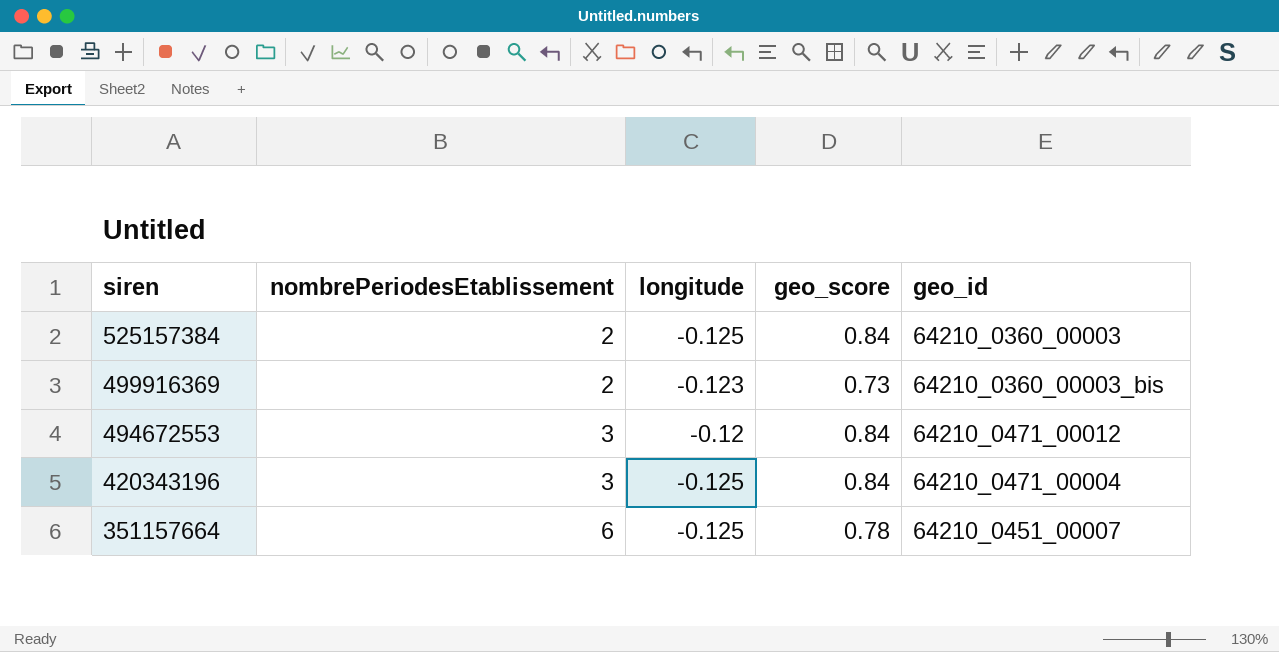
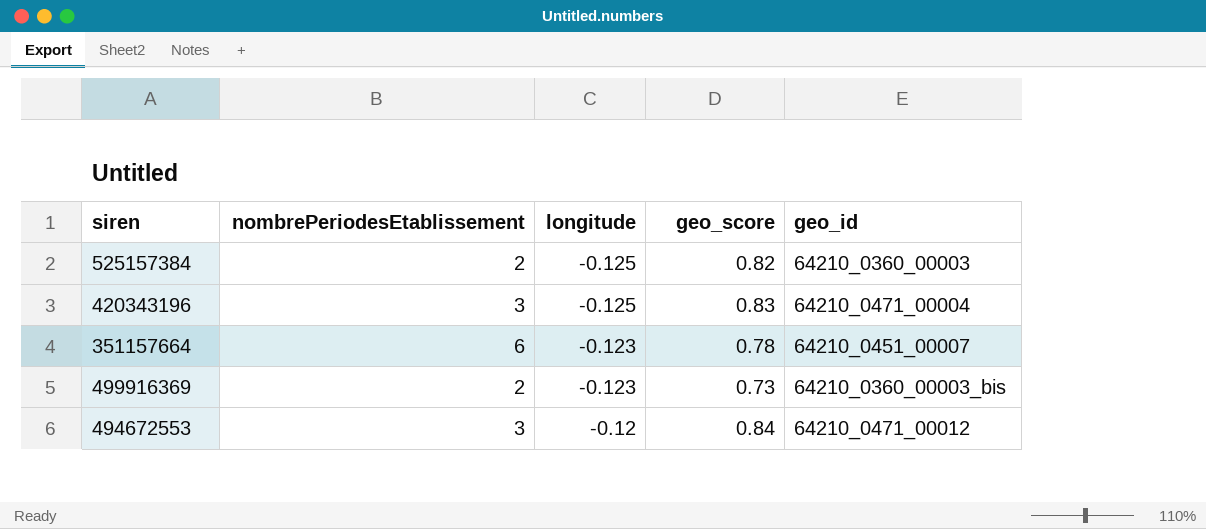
row order: siren descending -> longitude ascending
525157384 | geo_score: 0.84 -> 0.82
420343196 | geo_score: 0.84 -> 0.83
351157664 | longitude: -0.125 -> -0.123

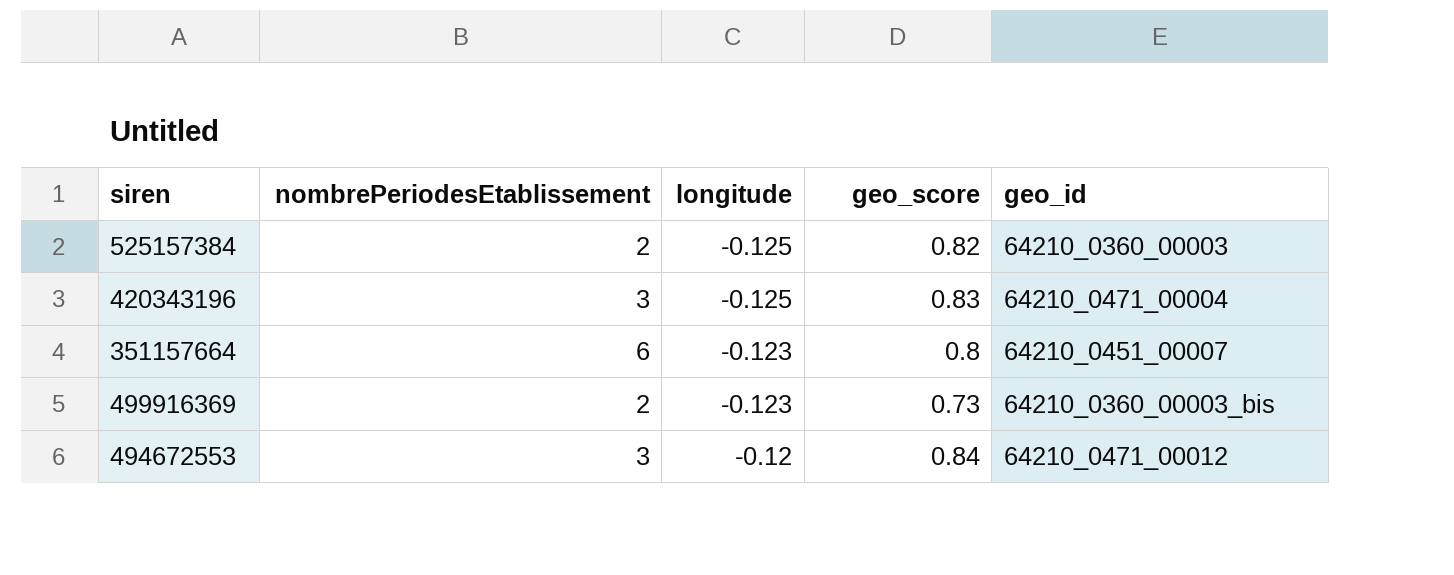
351157664 | geo_score: 0.78 -> 0.8

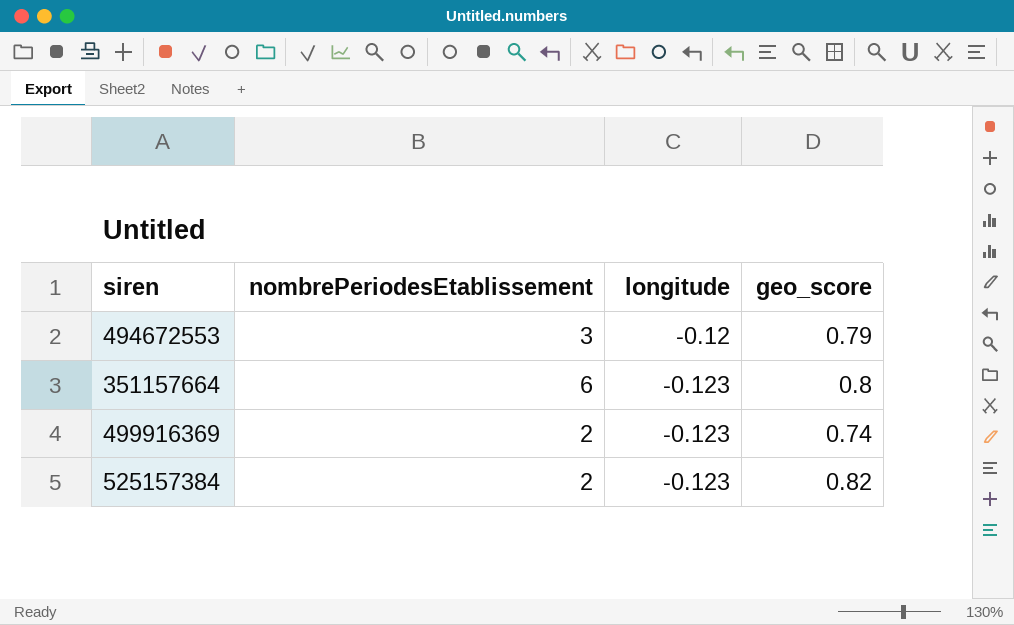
row order: longitude ascending -> longitude descending
column geo_id | position: 5 -> none
row 420343196: 3 | -0.125 | 0.83 | 64210_0471_00004 -> none
494672553 | geo_score: 0.84 -> 0.79
499916369 | geo_score: 0.73 -> 0.74
525157384 | longitude: -0.125 -> -0.123

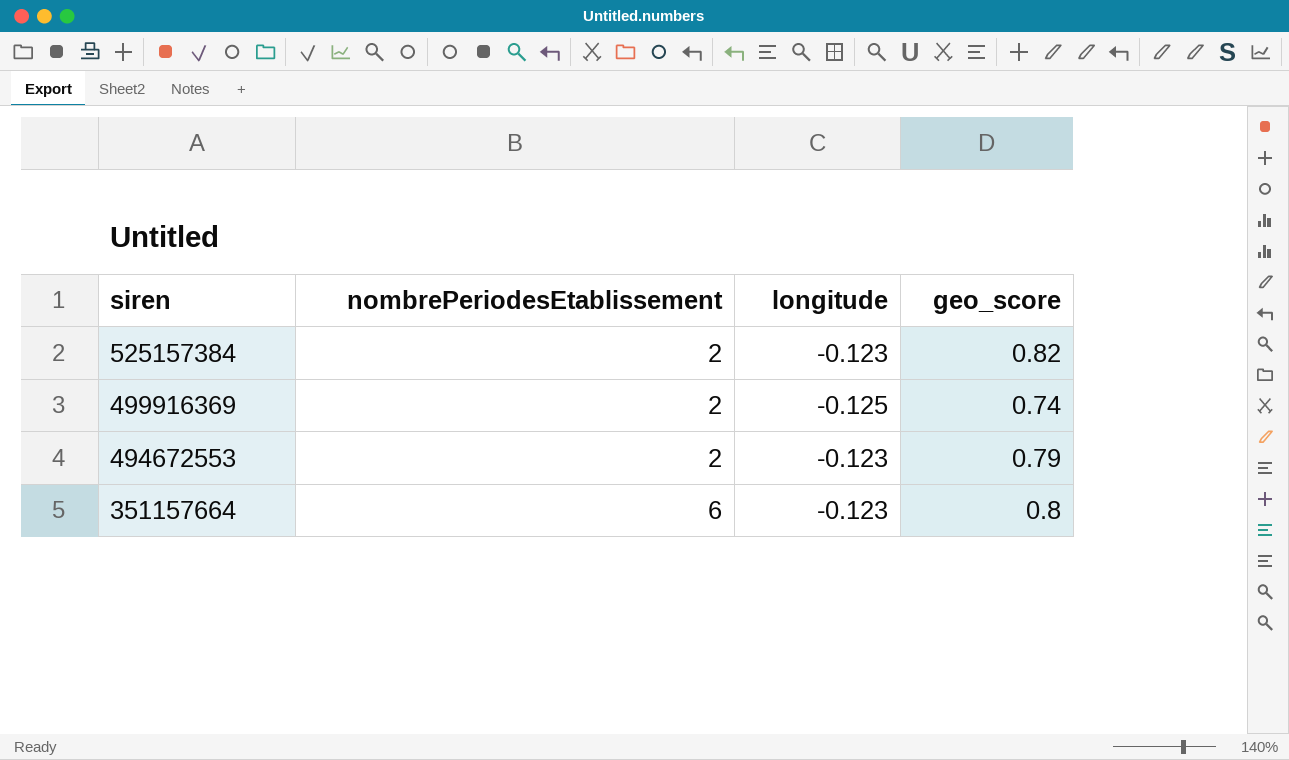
row order: longitude descending -> siren descending
499916369 | longitude: -0.123 -> -0.125
494672553 | nombrePeriodesEtablissement: 3 -> 2
494672553 | longitude: -0.12 -> -0.123

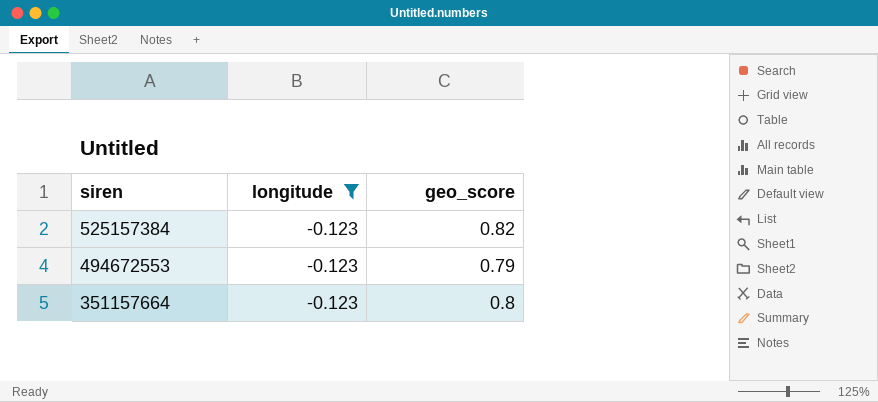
filter: none -> longitude = -0.123
column nombrePeriodesEtablissement | position: 2 -> none

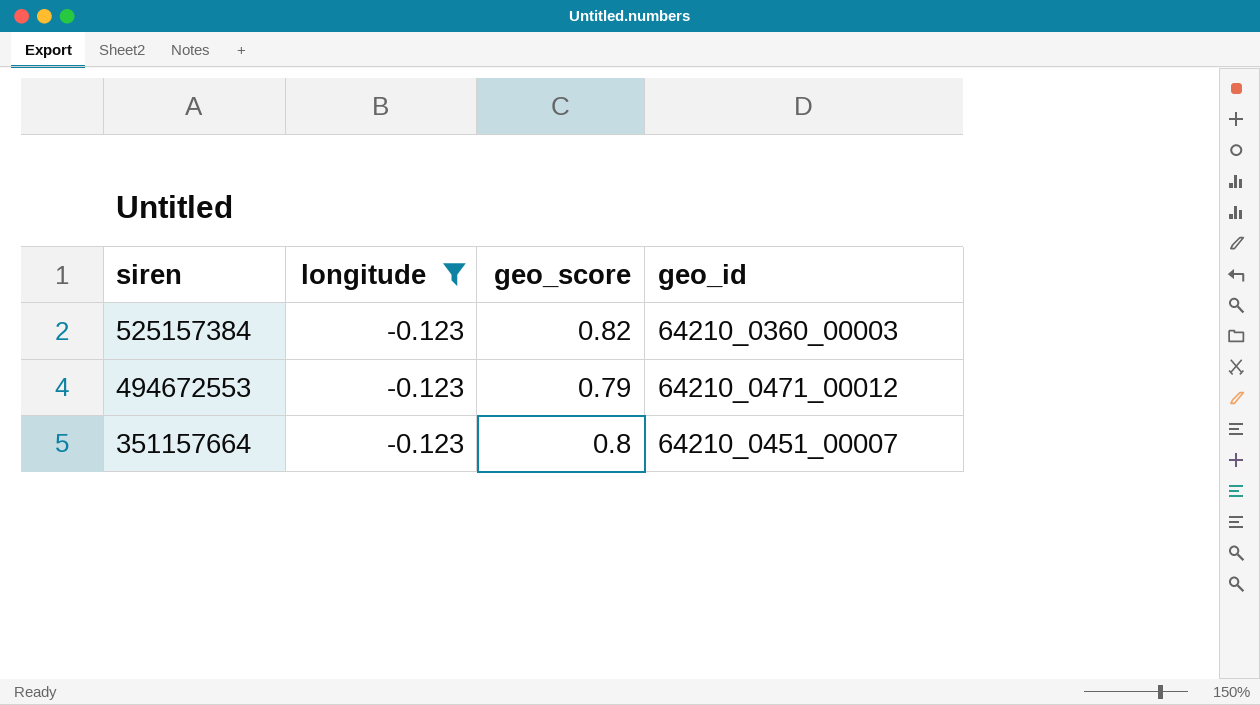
column geo_id | position: none -> 4

